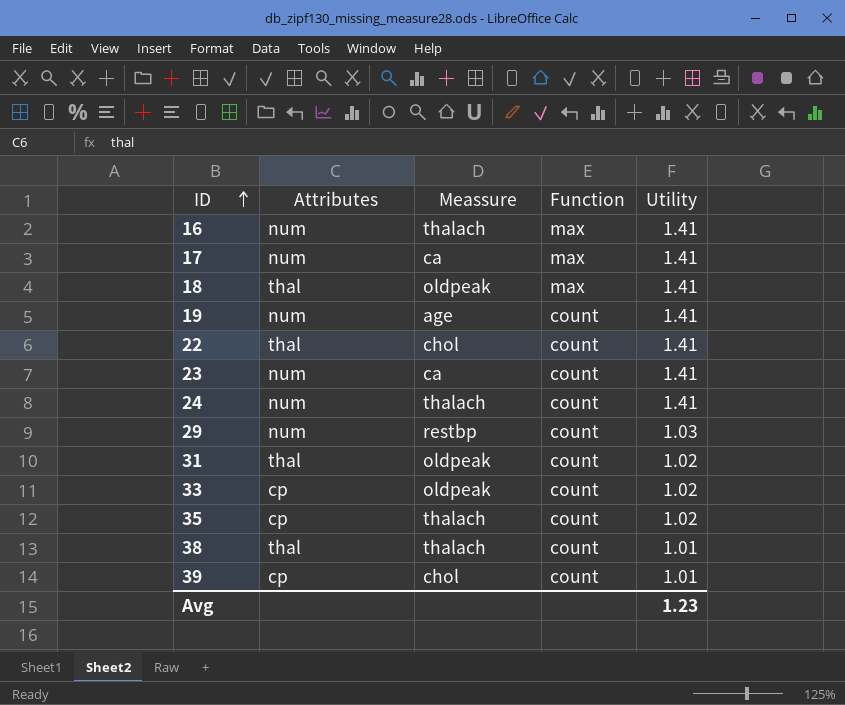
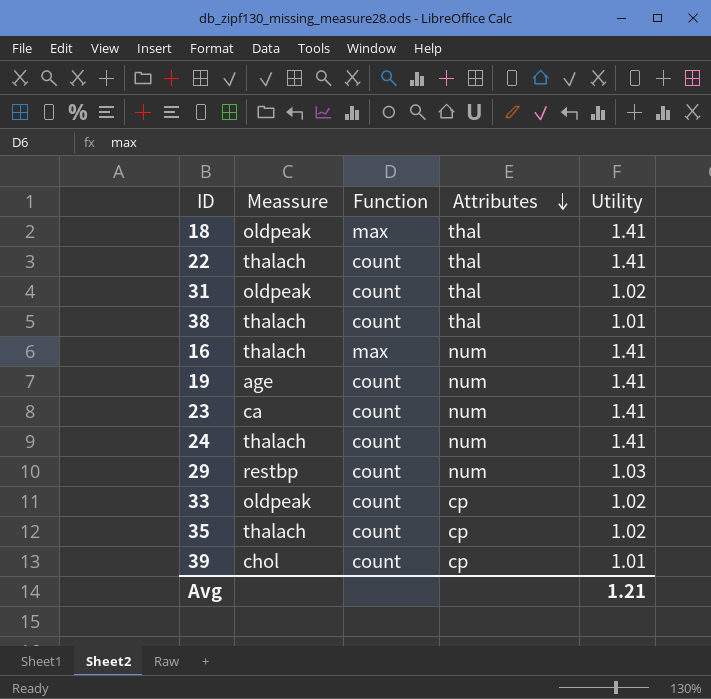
row order: ID ascending -> Attributes descending
column Attributes | position: 2 -> 4
row 17: num | ca | max | 1.41 -> none
22 | Meassure: chol -> thalach
Avg | Utility: 1.23 -> 1.21

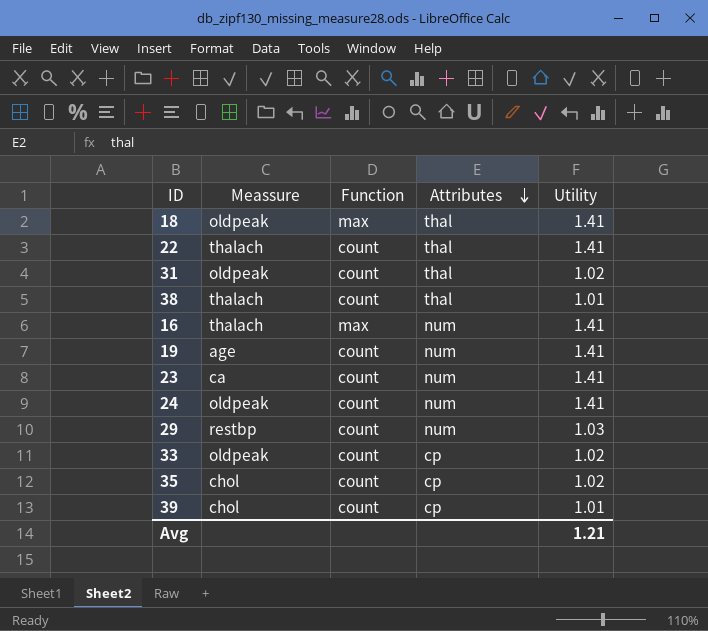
24 | Meassure: thalach -> oldpeak
35 | Meassure: thalach -> chol

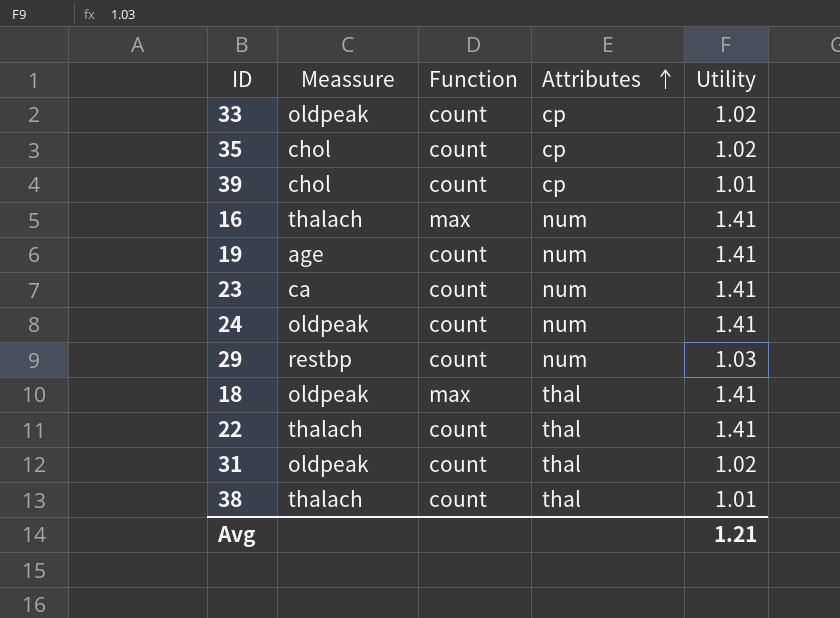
row order: Attributes descending -> Attributes ascending

